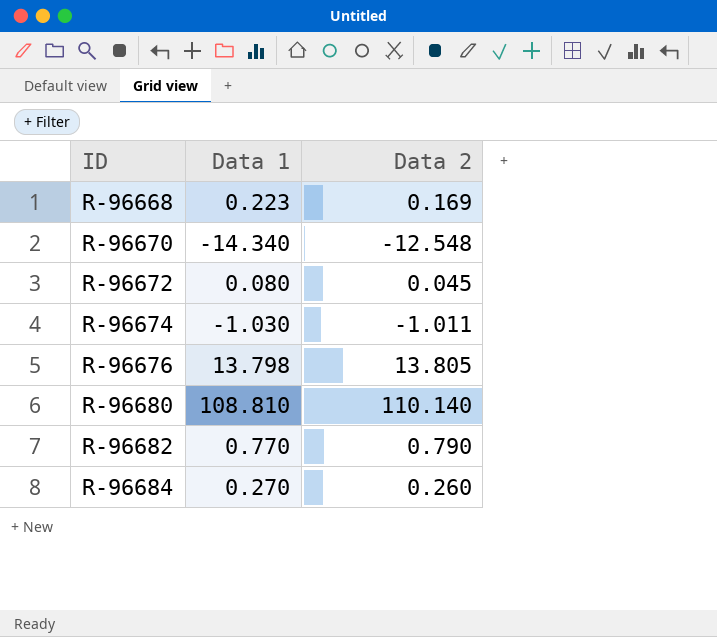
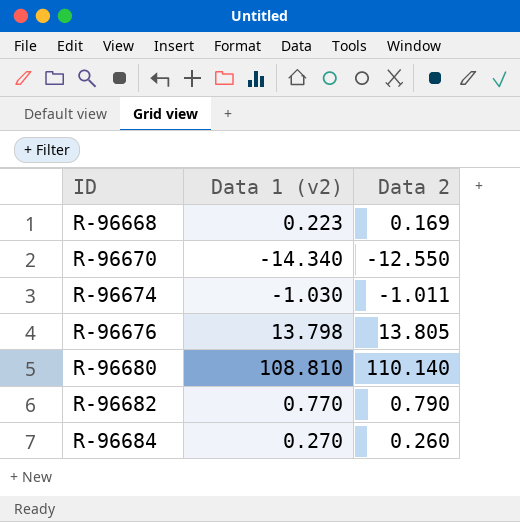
column name: Data 1 -> Data 1 (v2)
row R-96672: 0.080 | 0.045 -> none
R-96670 | Data 2: -12.548 -> -12.550

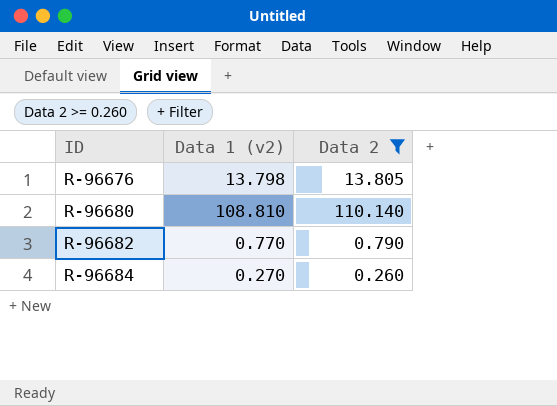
filter: none -> Data 2 >= 0.260

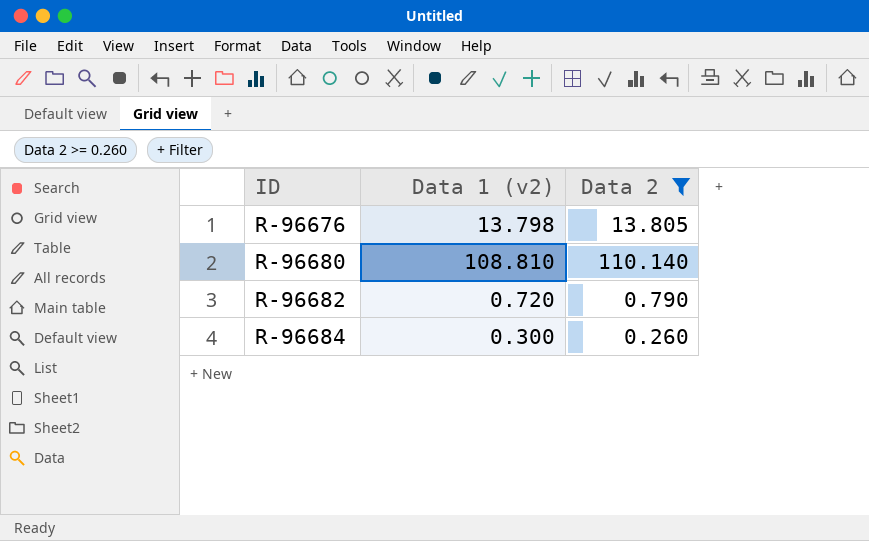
R-96682 | Data 1 (v2): 0.770 -> 0.720
R-96684 | Data 1 (v2): 0.270 -> 0.300

